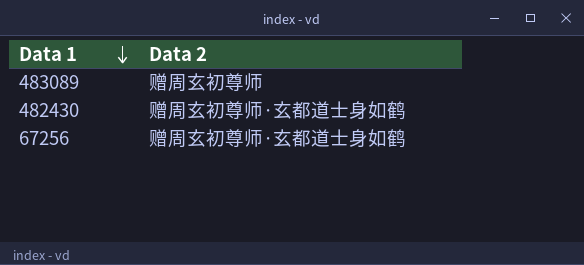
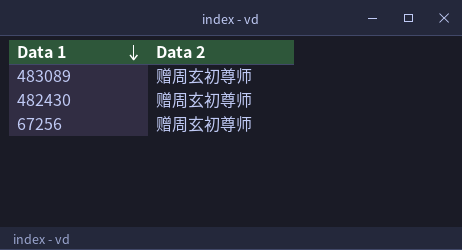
482430 | Data 2: 赠周玄初尊师·玄都道士身如鹤 -> 赠周玄初尊师
67256 | Data 2: 赠周玄初尊师·玄都道士身如鹤 -> 赠周玄初尊师

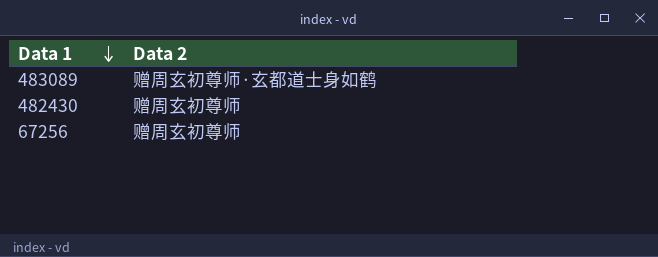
483089 | Data 2: 赠周玄初尊师 -> 赠周玄初尊师·玄都道士身如鹤

